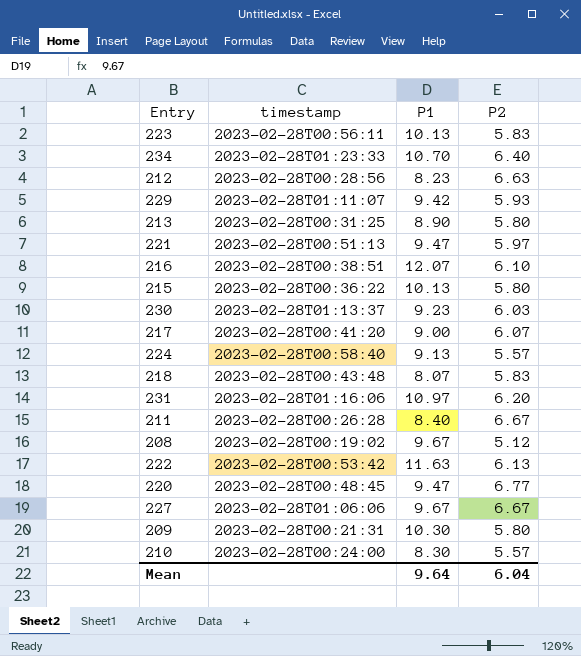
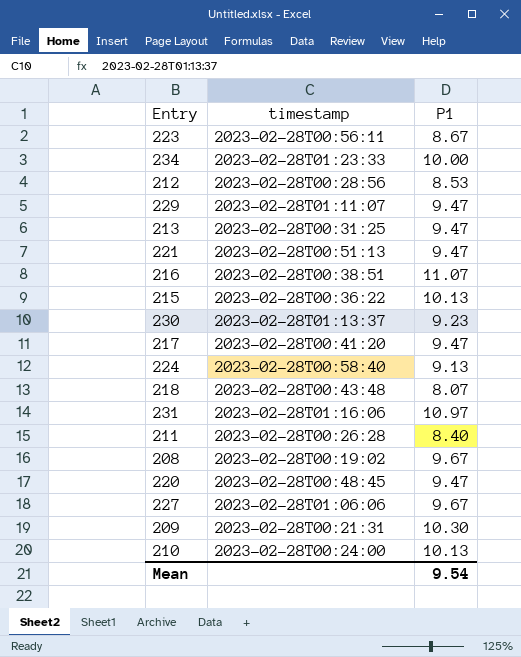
column P2 | position: 4 -> none
row 222: 2023-02-28T00:53:42 | 11.63 | 6.13 -> none
223 | P1: 10.13 -> 8.67
234 | P1: 10.70 -> 10.00
212 | P1: 8.23 -> 8.53
229 | P1: 9.42 -> 9.47
213 | P1: 8.90 -> 9.47
216 | P1: 12.07 -> 11.07
217 | P1: 9.00 -> 9.47
210 | P1: 8.30 -> 10.13
Mean | P1: 9.64 -> 9.54

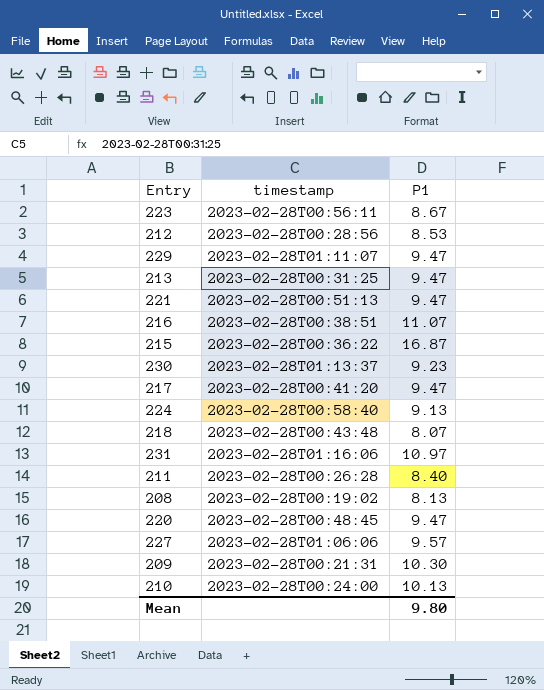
row 234: 2023-02-28T01:23:33 | 10.00 -> none
215 | P1: 10.13 -> 16.87
208 | P1: 9.67 -> 8.13
227 | P1: 9.67 -> 9.57
Mean | P1: 9.54 -> 9.80

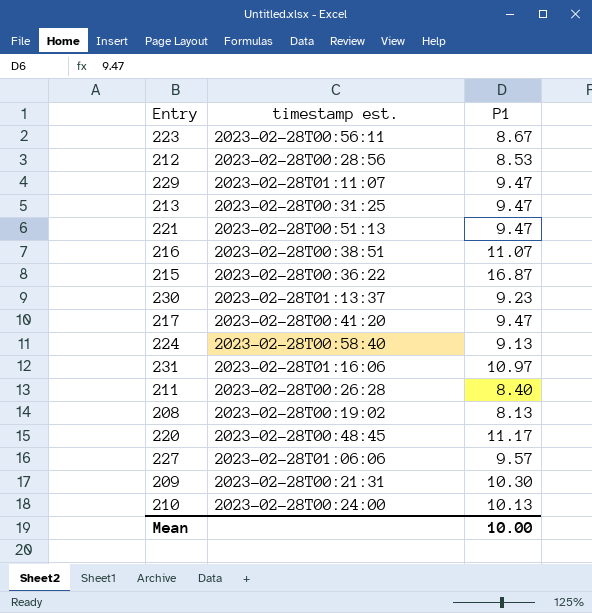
column name: timestamp -> timestamp est.
row 218: 2023-02-28T00:43:48 | 8.07 -> none
220 | P1: 9.47 -> 11.17
Mean | P1: 9.80 -> 10.00

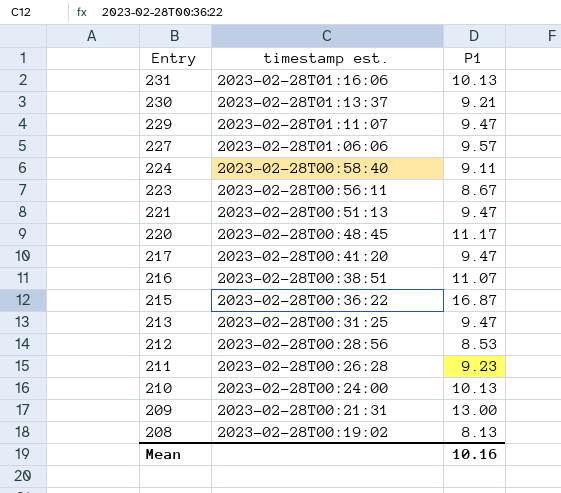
row order: none -> Entry descending
231 | P1: 10.97 -> 10.13
230 | P1: 9.23 -> 9.21
224 | P1: 9.13 -> 9.11
211 | P1: 8.40 -> 9.23
209 | P1: 10.30 -> 13.00
Mean | P1: 10.00 -> 10.16

